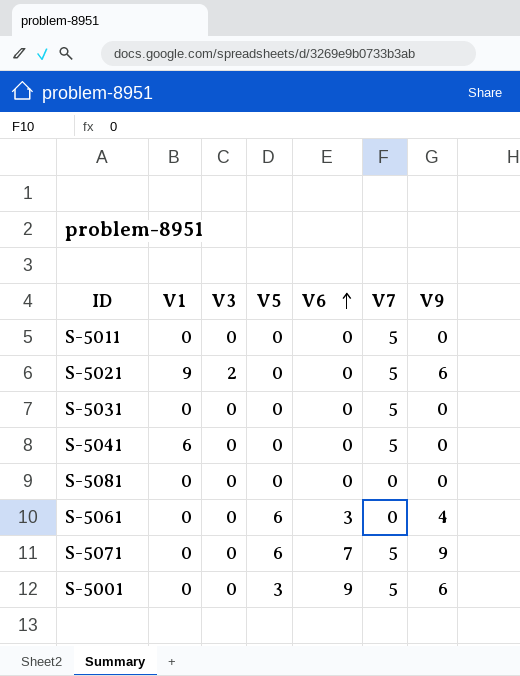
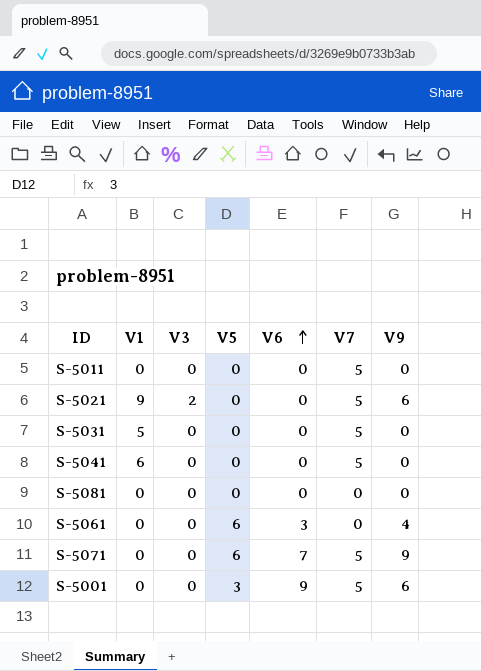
S-5031 | V1: 0 -> 5

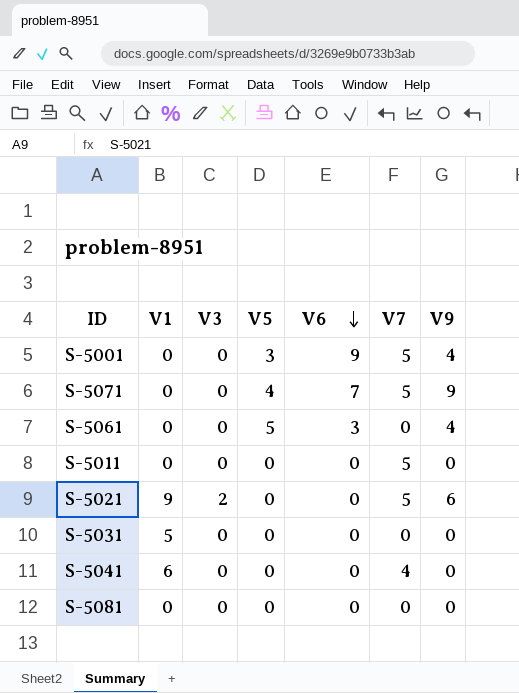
row order: V6 ascending -> V6 descending
S-5001 | V9: 6 -> 4
S-5071 | V5: 6 -> 4
S-5061 | V5: 6 -> 5
S-5031 | V7: 5 -> 0
S-5041 | V7: 5 -> 4

